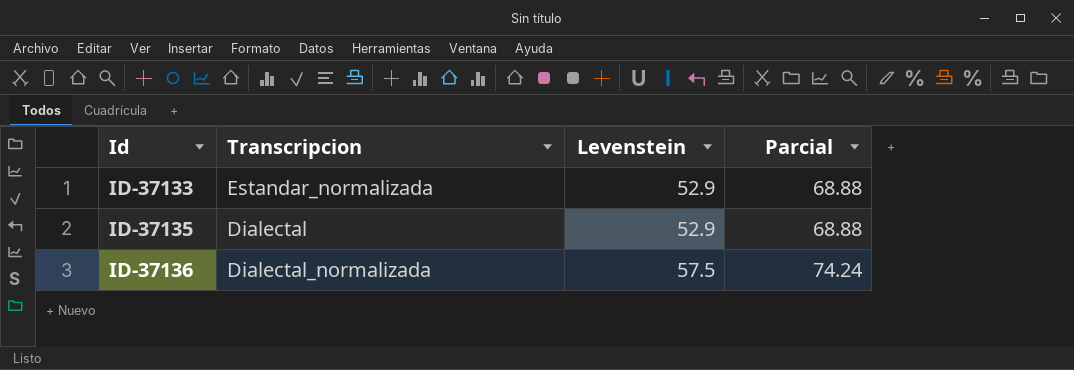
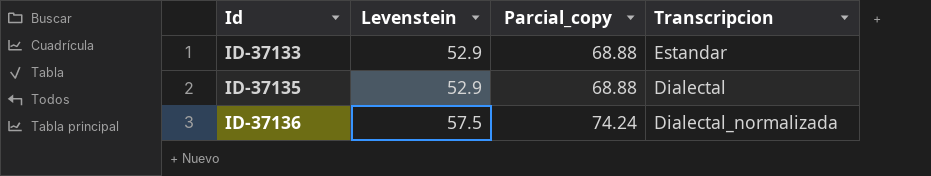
column name: Parcial -> Parcial_copy
column Transcripcion | position: 2 -> 4
ID-37133 | Transcripcion: Estandar_normalizada -> Estandar

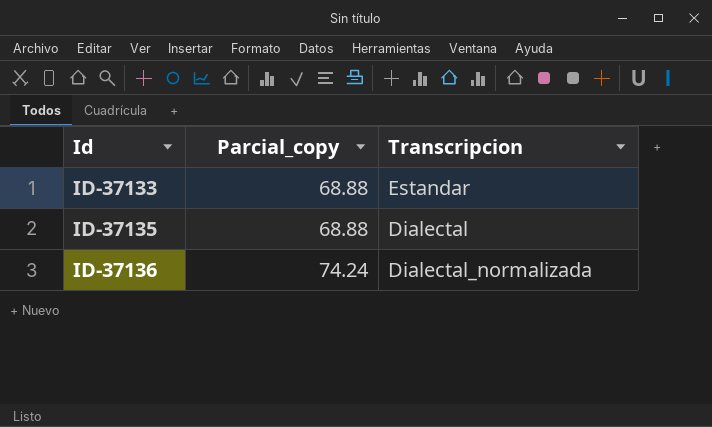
column Levenstein | position: 2 -> none

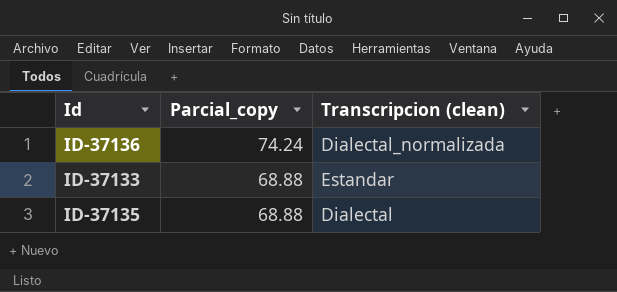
row order: Id ascending -> Parcial_copy descending
column name: Transcripcion -> Transcripcion (clean)

